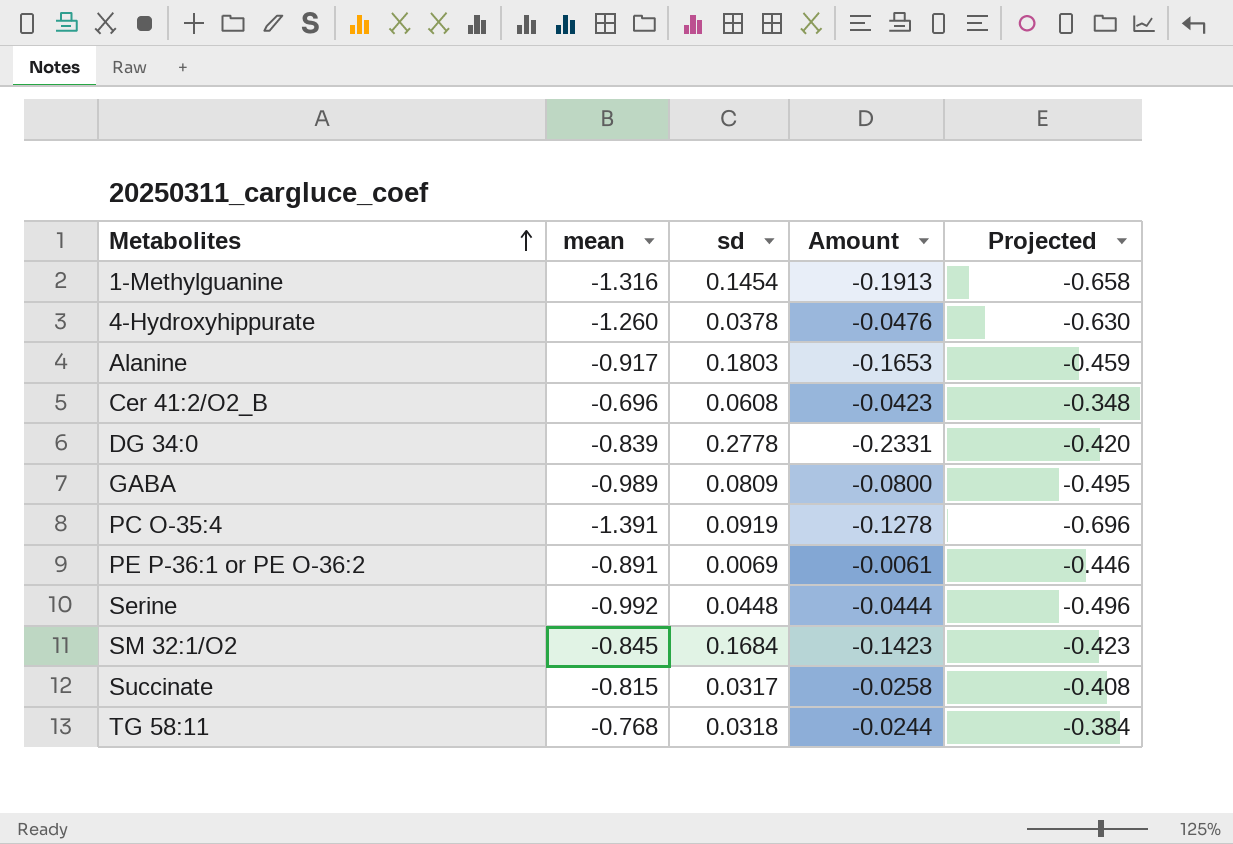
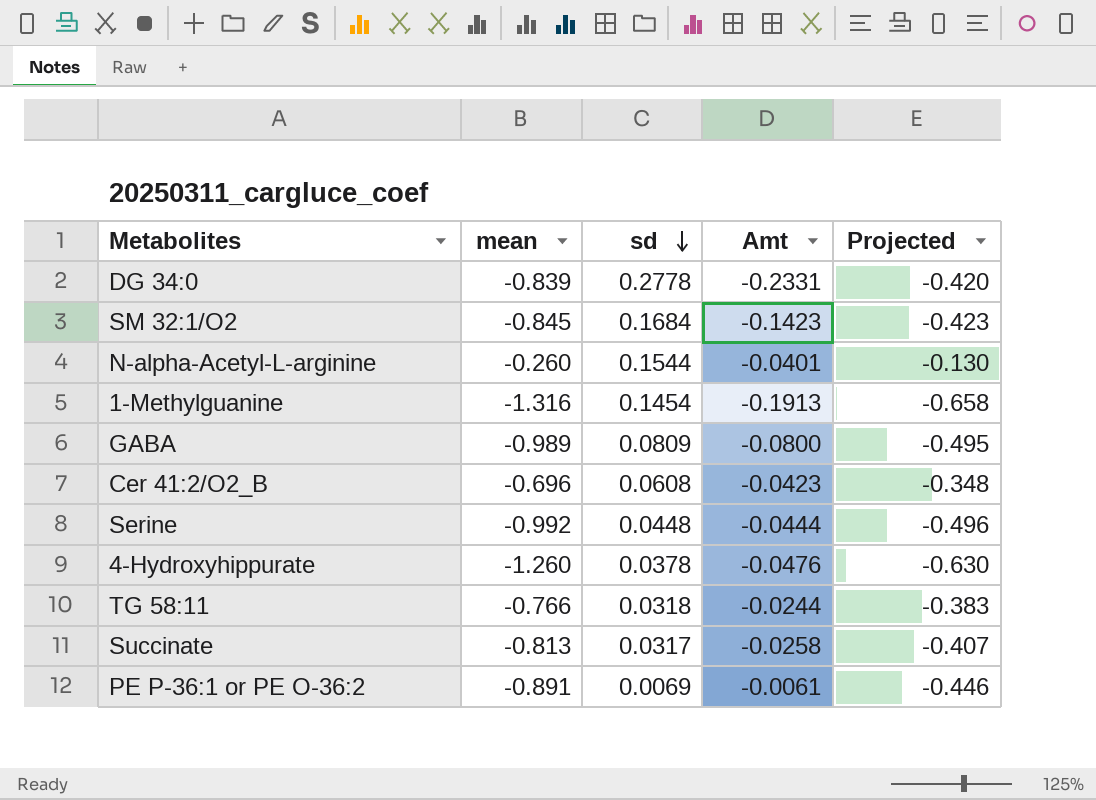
row order: Metabolites ascending -> sd descending
column name: Amount -> Amt
row Alanine: -0.917 | 0.1803 | -0.1653 | -0.459 -> none
row PC O-35:4: -1.391 | 0.0919 | -0.1278 | -0.696 -> none
row N-alpha-Acetyl-L-arginine: none -> -0.260 | 0.1544 | -0.0401 | -0.130
TG 58:11 | mean: -0.768 -> -0.766
TG 58:11 | Projected: -0.384 -> -0.383
Succinate | mean: -0.815 -> -0.813
Succinate | Projected: -0.408 -> -0.407

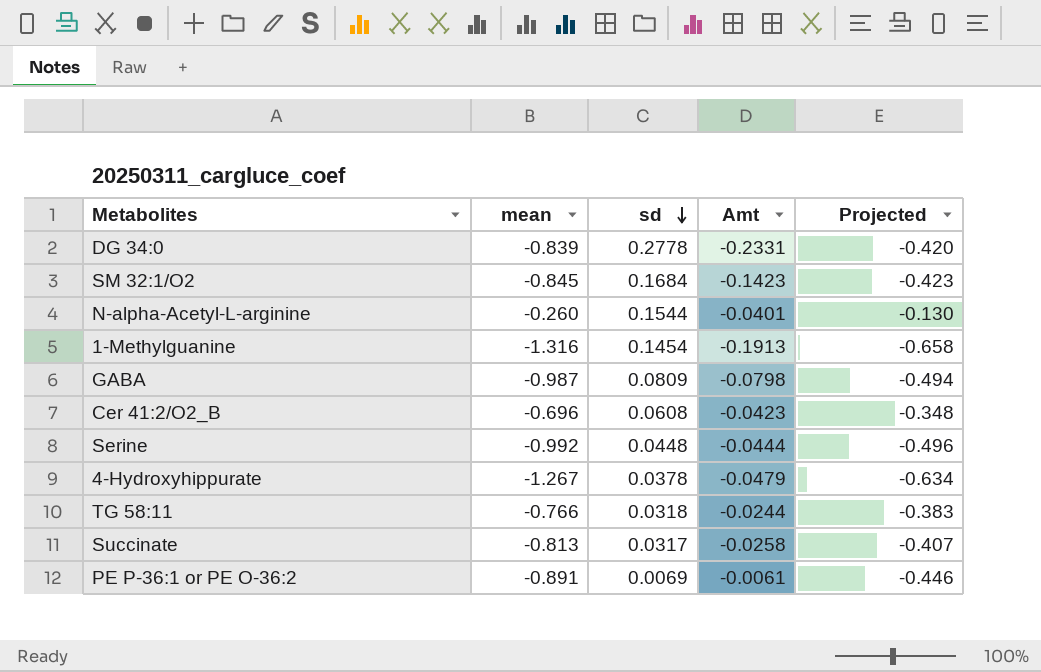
GABA | mean: -0.989 -> -0.987
GABA | Amt: -0.0800 -> -0.0798
GABA | Projected: -0.495 -> -0.494
4-Hydroxyhippurate | mean: -1.260 -> -1.267
4-Hydroxyhippurate | Amt: -0.0476 -> -0.0479
4-Hydroxyhippurate | Projected: -0.630 -> -0.634

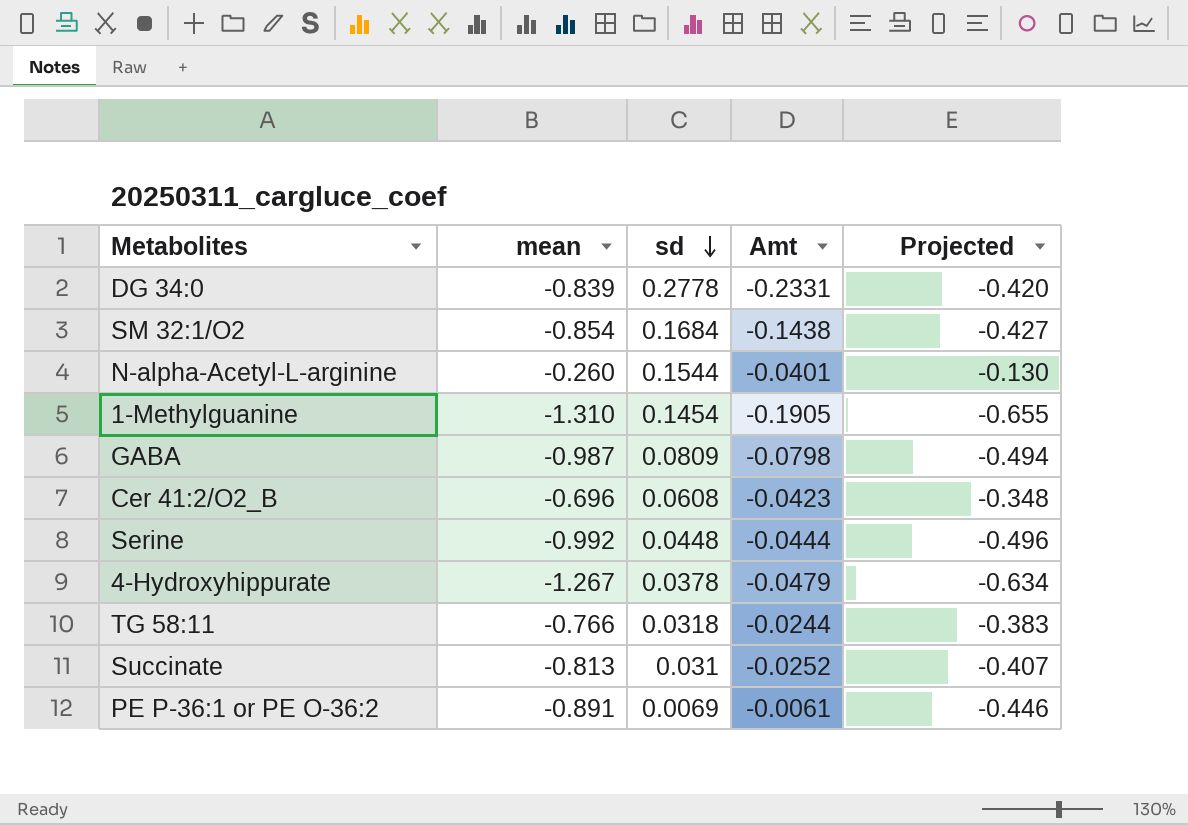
SM 32:1/O2 | mean: -0.845 -> -0.854
SM 32:1/O2 | Amt: -0.1423 -> -0.1438
SM 32:1/O2 | Projected: -0.423 -> -0.427
1-Methylguanine | mean: -1.316 -> -1.310
1-Methylguanine | Amt: -0.1913 -> -0.1905
1-Methylguanine | Projected: -0.658 -> -0.655
Succinate | sd: 0.0317 -> 0.031
Succinate | Amt: -0.0258 -> -0.0252

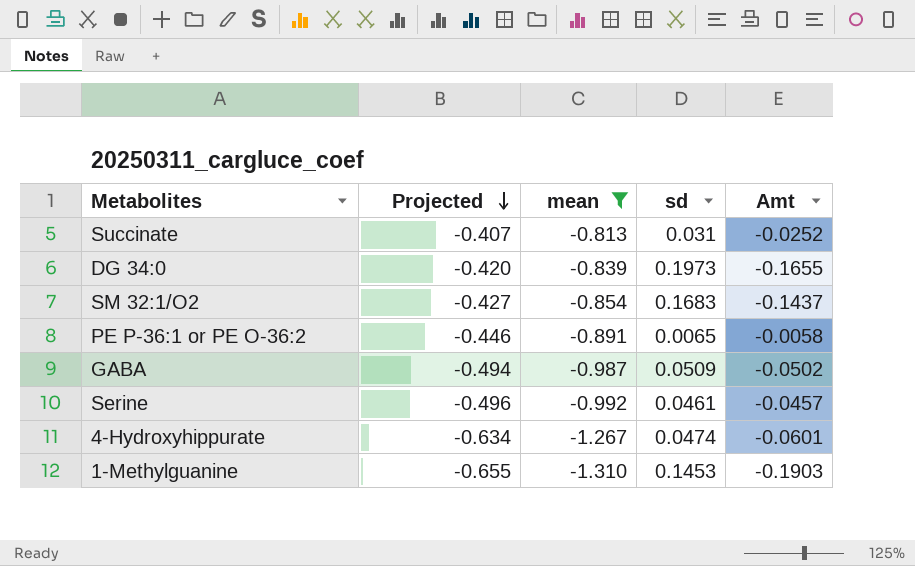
filter: none -> mean <= -0.813
row order: sd descending -> Projected descending
column Projected | position: 5 -> 2
DG 34:0 | sd: 0.2778 -> 0.1973
DG 34:0 | Amt: -0.2331 -> -0.1655
SM 32:1/O2 | sd: 0.1684 -> 0.1683
SM 32:1/O2 | Amt: -0.1438 -> -0.1437
PE P-36:1 or PE O-36:2 | sd: 0.0069 -> 0.0065
PE P-36:1 or PE O-36:2 | Amt: -0.0061 -> -0.0058
GABA | sd: 0.0809 -> 0.0509
GABA | Amt: -0.0798 -> -0.0502
Serine | sd: 0.0448 -> 0.0461
Serine | Amt: -0.0444 -> -0.0457
4-Hydroxyhippurate | sd: 0.0378 -> 0.0474
4-Hydroxyhippurate | Amt: -0.0479 -> -0.0601
1-Methylguanine | sd: 0.1454 -> 0.1453
1-Methylguanine | Amt: -0.1905 -> -0.1903

